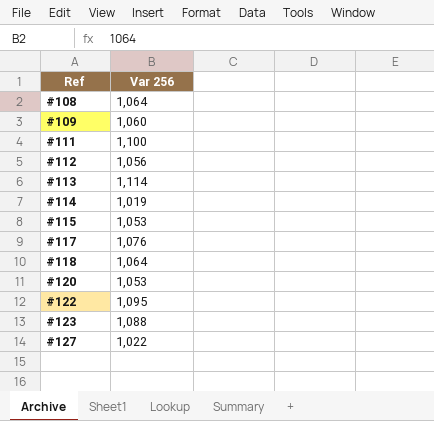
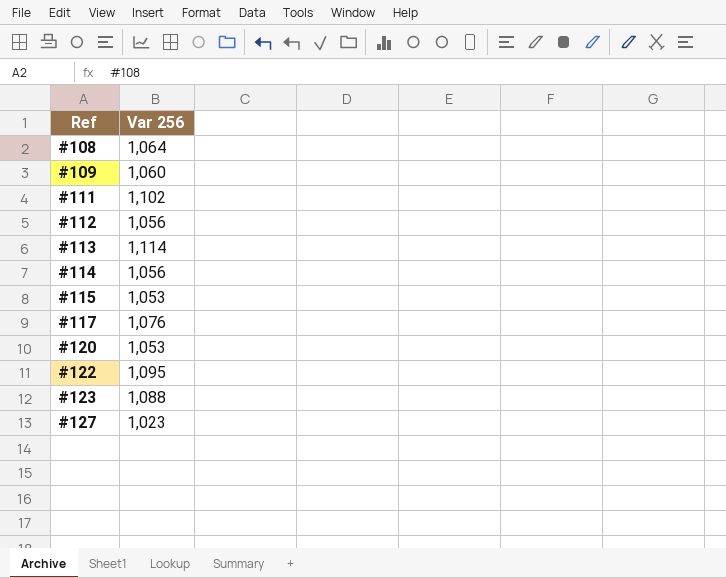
row #118: 1,064 -> none
#111 | Var 256: 1,100 -> 1,102
#114 | Var 256: 1,019 -> 1,056
#127 | Var 256: 1,022 -> 1,023

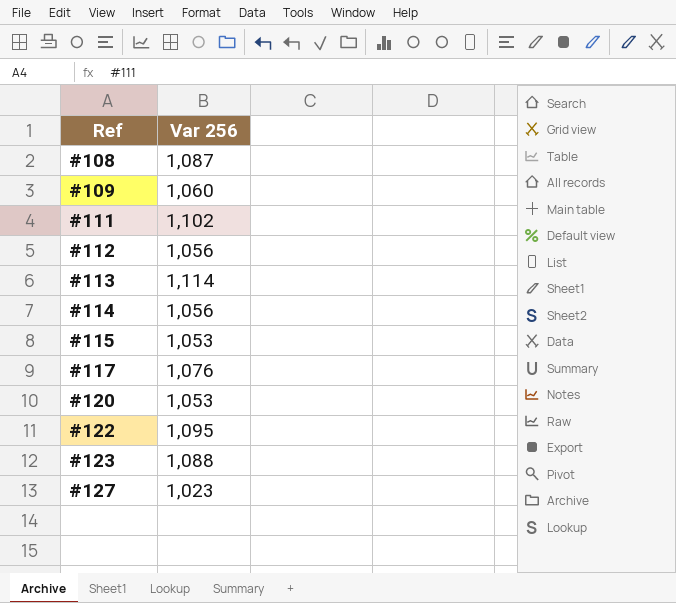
#108 | Var 256: 1,064 -> 1,087

